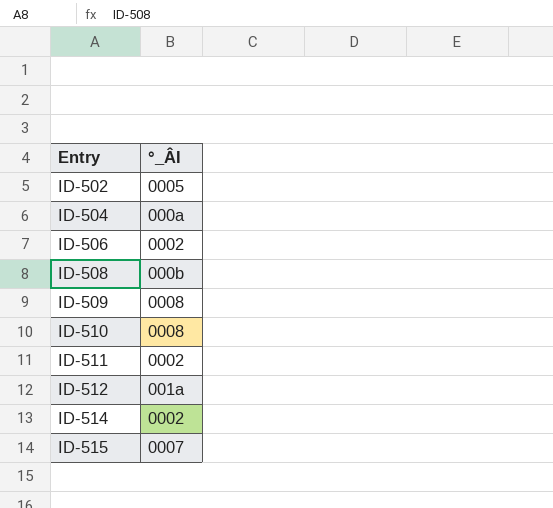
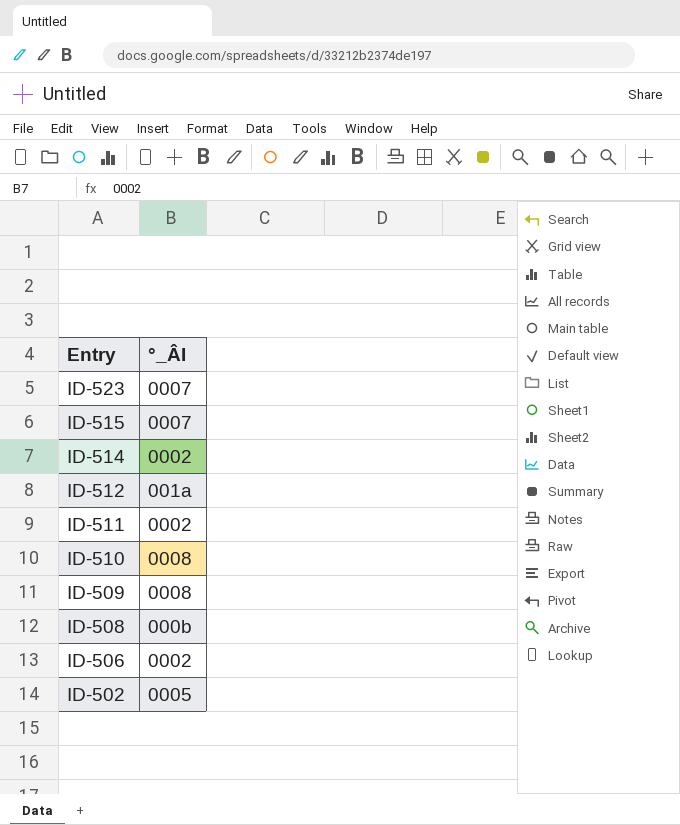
row order: Entry ascending -> Entry descending
row ID-504: 000a -> none
row ID-523: none -> 0007

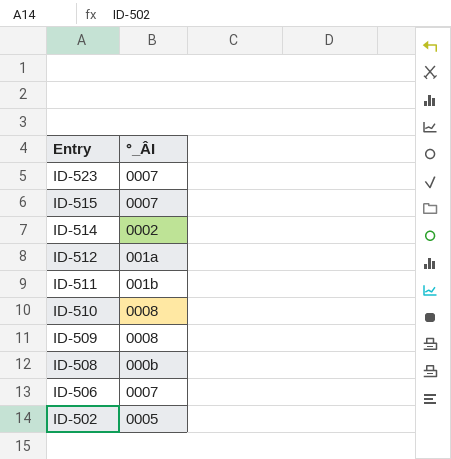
ID-511 | °_ÂI: 0002 -> 001b
ID-506 | °_ÂI: 0002 -> 0007

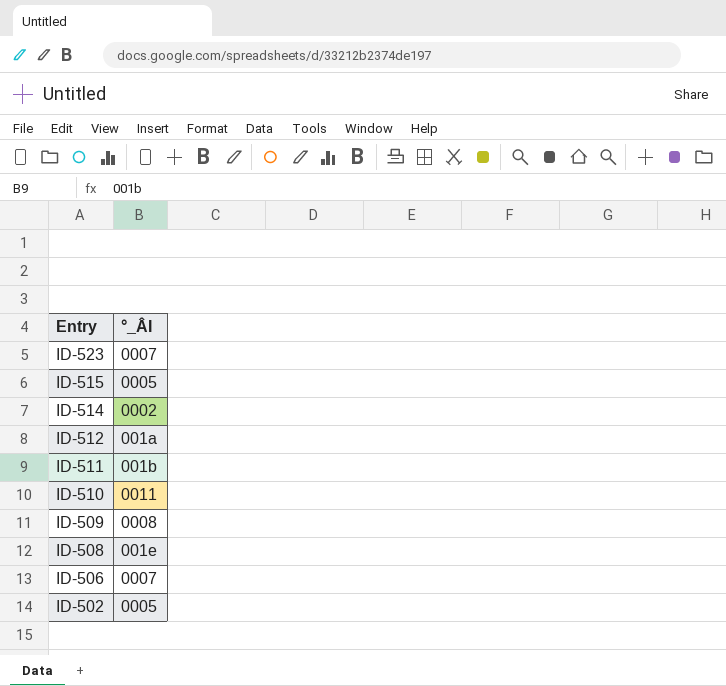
ID-515 | °_ÂI: 0007 -> 0005
ID-510 | °_ÂI: 0008 -> 0011
ID-508 | °_ÂI: 000b -> 001e

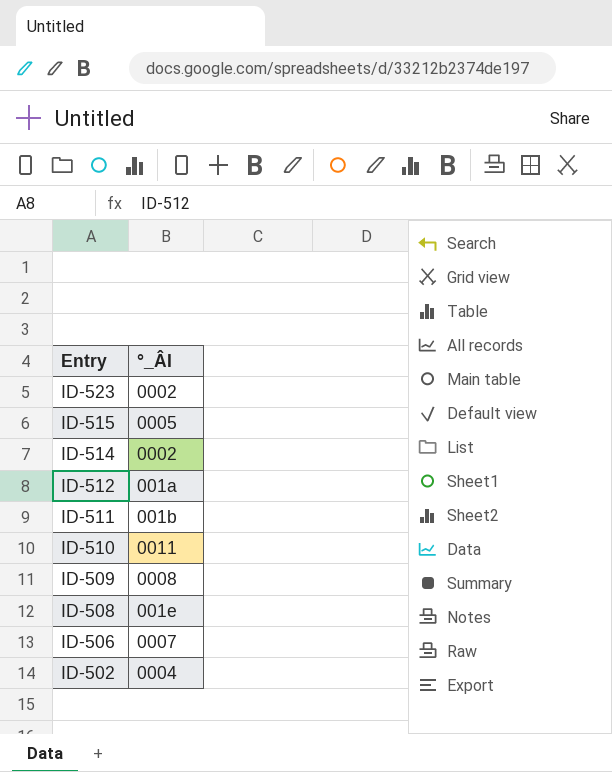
ID-523 | °_ÂI: 0007 -> 0002
ID-502 | °_ÂI: 0005 -> 0004

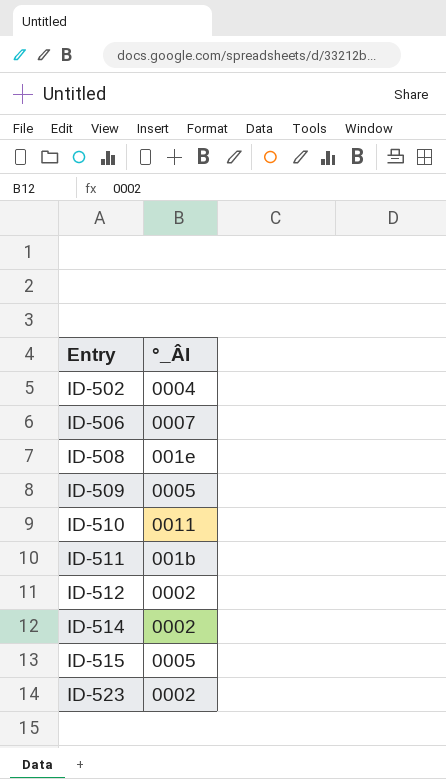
row order: Entry descending -> Entry ascending
ID-509 | °_ÂI: 0008 -> 0005
ID-512 | °_ÂI: 001a -> 0002

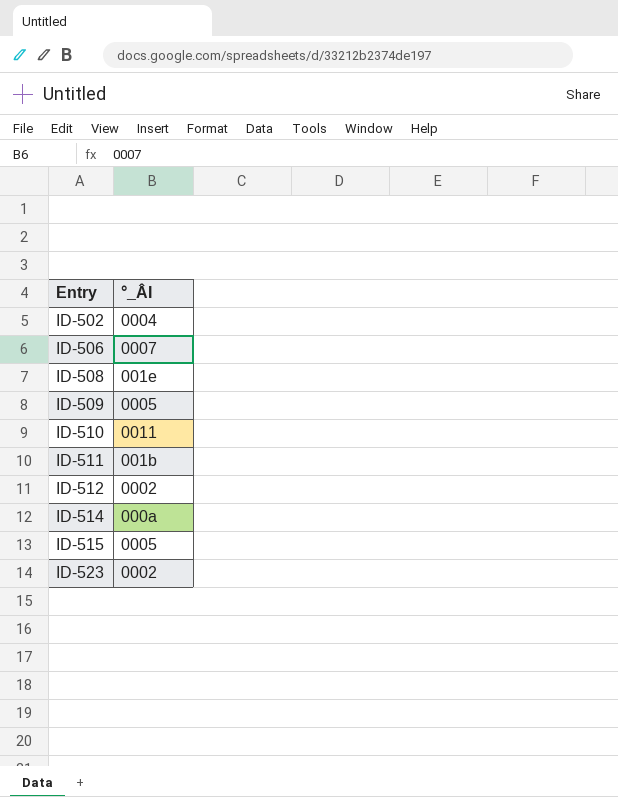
ID-514 | °_ÂI: 0002 -> 000a

